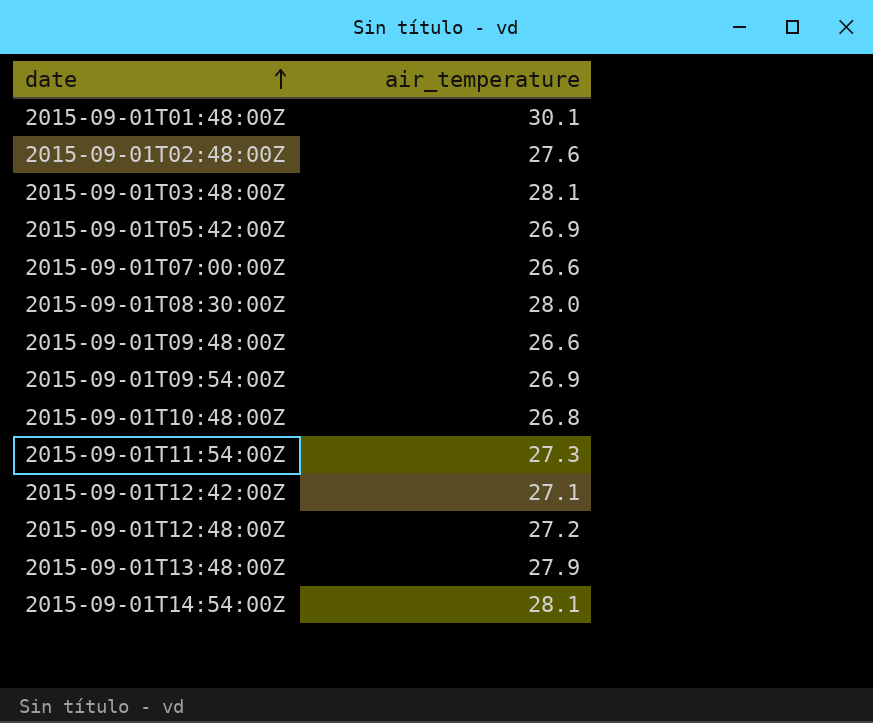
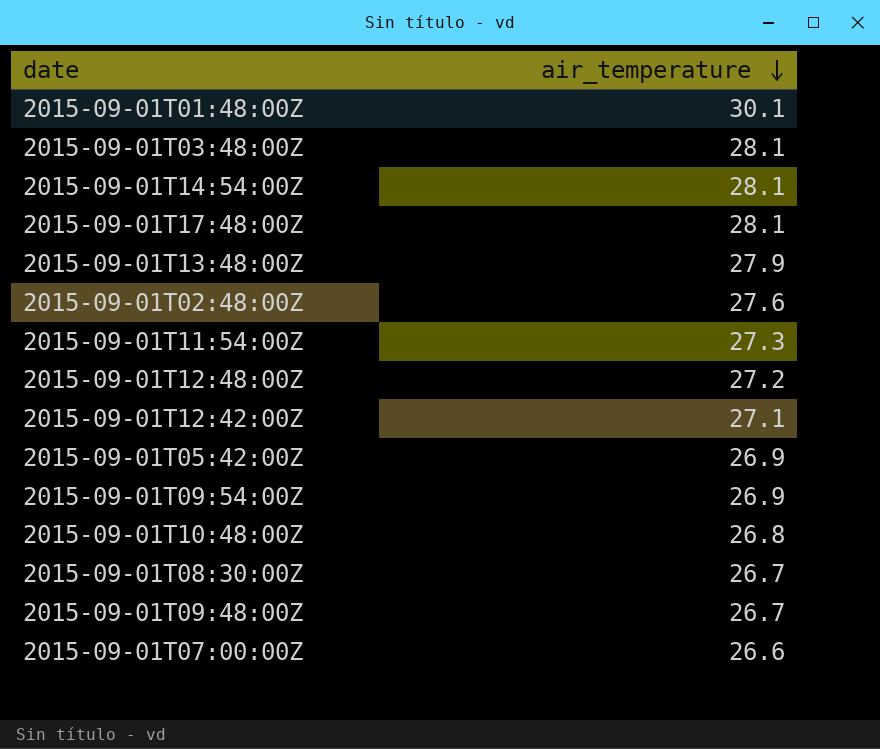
row order: date ascending -> air_temperature descending
row 2015-09-01T17:48:00Z: none -> 28.1
2015-09-01T08:30:00Z | air_temperature: 28.0 -> 26.7
2015-09-01T09:48:00Z | air_temperature: 26.6 -> 26.7

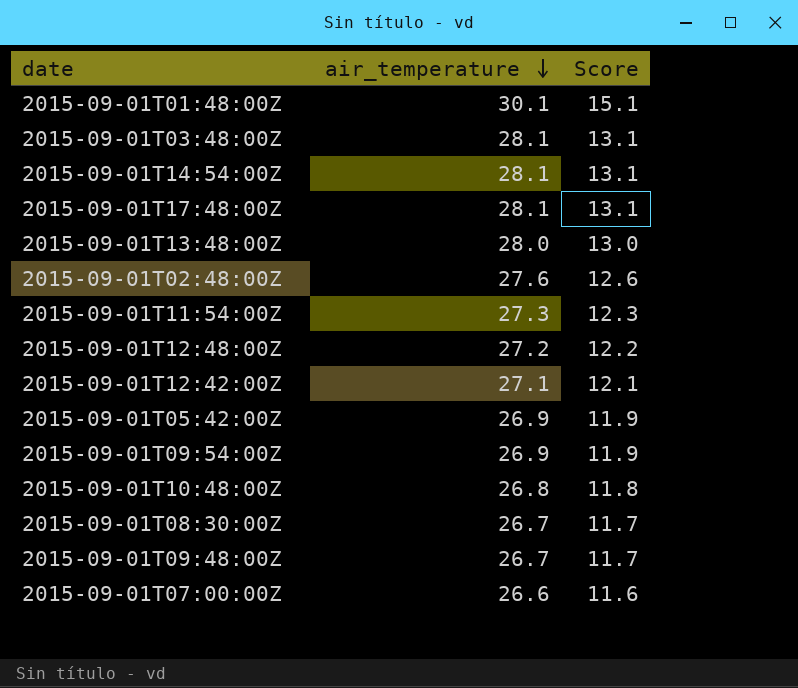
column Score | formula: none -> [air_temperature] - 15
2015-09-01T13:48:00Z | air_temperature: 27.9 -> 28.0

